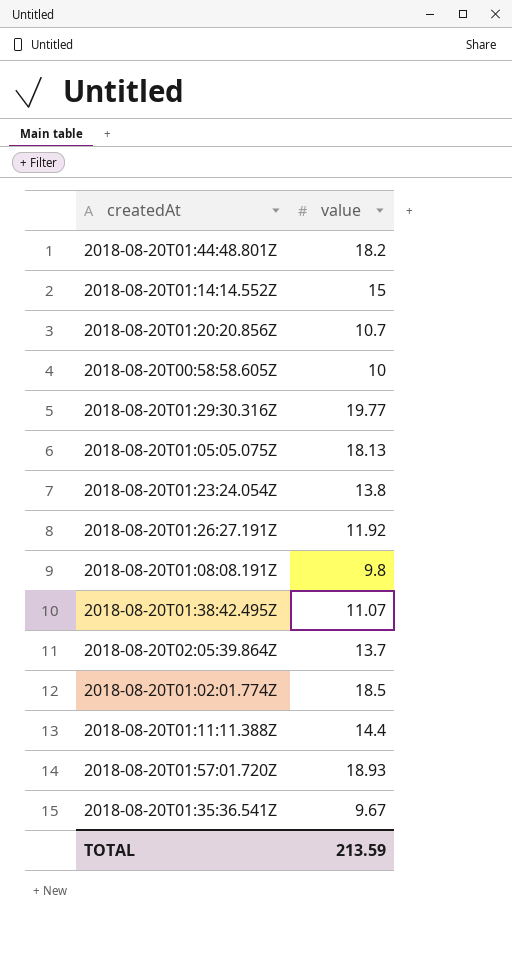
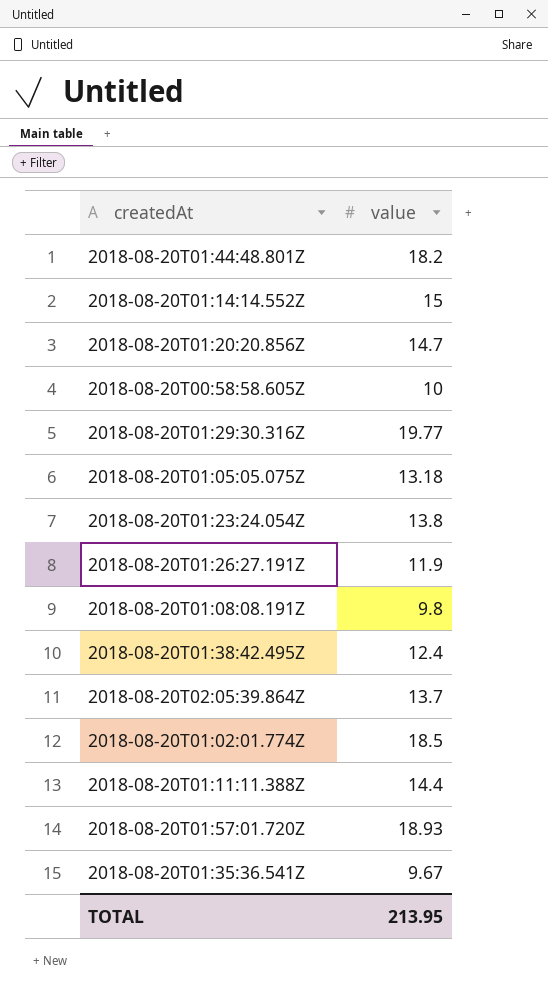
2018-08-20T01:20:20.856Z | value: 10.7 -> 14.7
2018-08-20T01:05:05.075Z | value: 18.13 -> 13.18
2018-08-20T01:26:27.191Z | value: 11.92 -> 11.9
2018-08-20T01:38:42.495Z | value: 11.07 -> 12.4
TOTAL | value: 213.59 -> 213.95

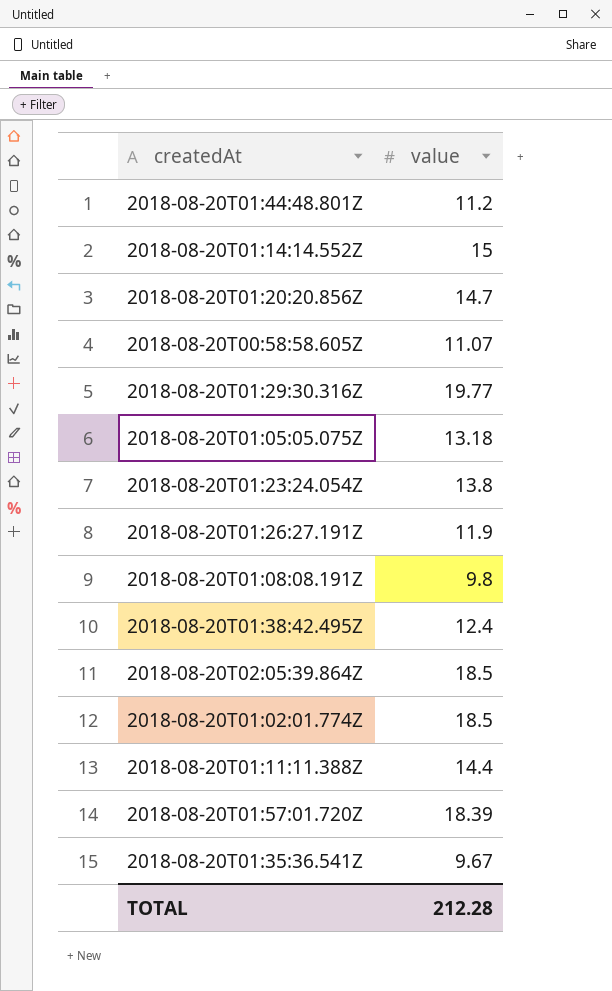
2018-08-20T01:44:48.801Z | value: 18.2 -> 11.2
2018-08-20T00:58:58.605Z | value: 10 -> 11.07
2018-08-20T02:05:39.864Z | value: 13.7 -> 18.5
2018-08-20T01:57:01.720Z | value: 18.93 -> 18.39
TOTAL | value: 213.95 -> 212.28

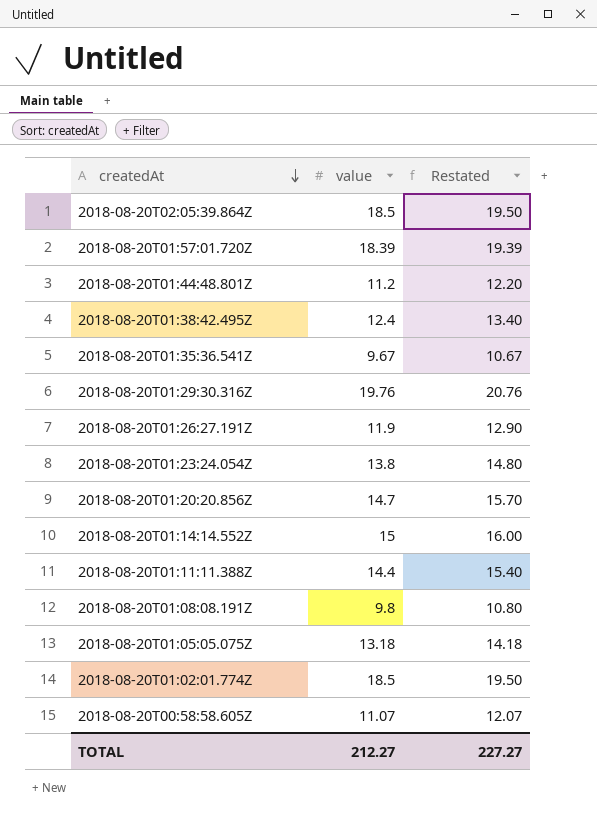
row order: none -> createdAt descending
column Restated | formula: none -> [value] + 1
2018-08-20T01:29:30.316Z | value: 19.77 -> 19.76
TOTAL | value: 212.28 -> 212.27

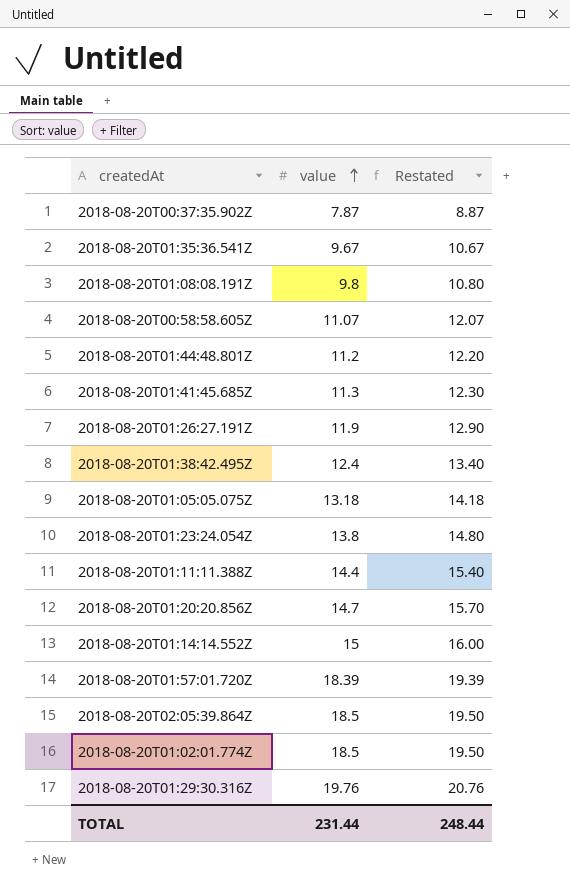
row order: createdAt descending -> value ascending
row 2018-08-20T00:37:35.902Z: none -> 7.87 | 8.87
row 2018-08-20T01:41:45.685Z: none -> 11.3 | 12.30
TOTAL | value: 212.27 -> 231.44
TOTAL | Restated: 227.27 -> 248.44

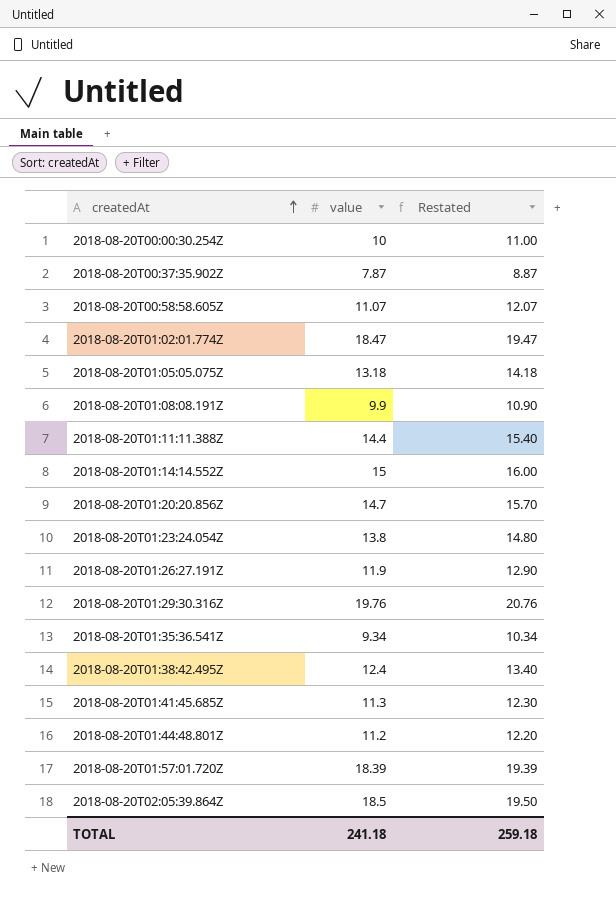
row order: value ascending -> createdAt ascending
row 2018-08-20T00:00:30.254Z: none -> 10 | 11.00
2018-08-20T01:02:01.774Z | value: 18.5 -> 18.47
2018-08-20T01:02:01.774Z | Restated: 19.50 -> 19.47
2018-08-20T01:08:08.191Z | value: 9.8 -> 9.9
2018-08-20T01:08:08.191Z | Restated: 10.80 -> 10.90
2018-08-20T01:35:36.541Z | value: 9.67 -> 9.34
2018-08-20T01:35:36.541Z | Restated: 10.67 -> 10.34
TOTAL | value: 231.44 -> 241.18
TOTAL | Restated: 248.44 -> 259.18

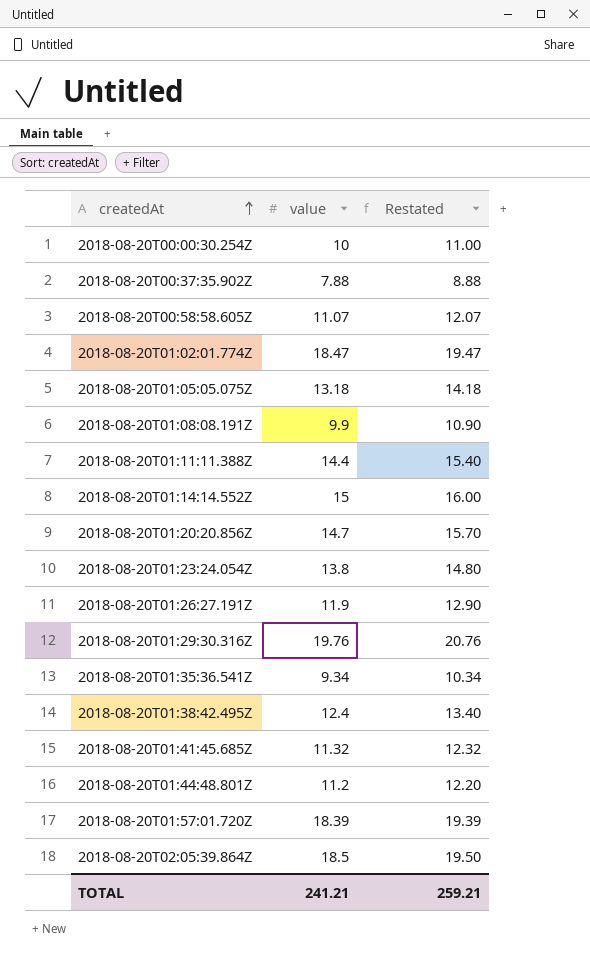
2018-08-20T00:37:35.902Z | value: 7.87 -> 7.88
2018-08-20T00:37:35.902Z | Restated: 8.87 -> 8.88
2018-08-20T01:41:45.685Z | value: 11.3 -> 11.32
2018-08-20T01:41:45.685Z | Restated: 12.30 -> 12.32
TOTAL | value: 241.18 -> 241.21
TOTAL | Restated: 259.18 -> 259.21

